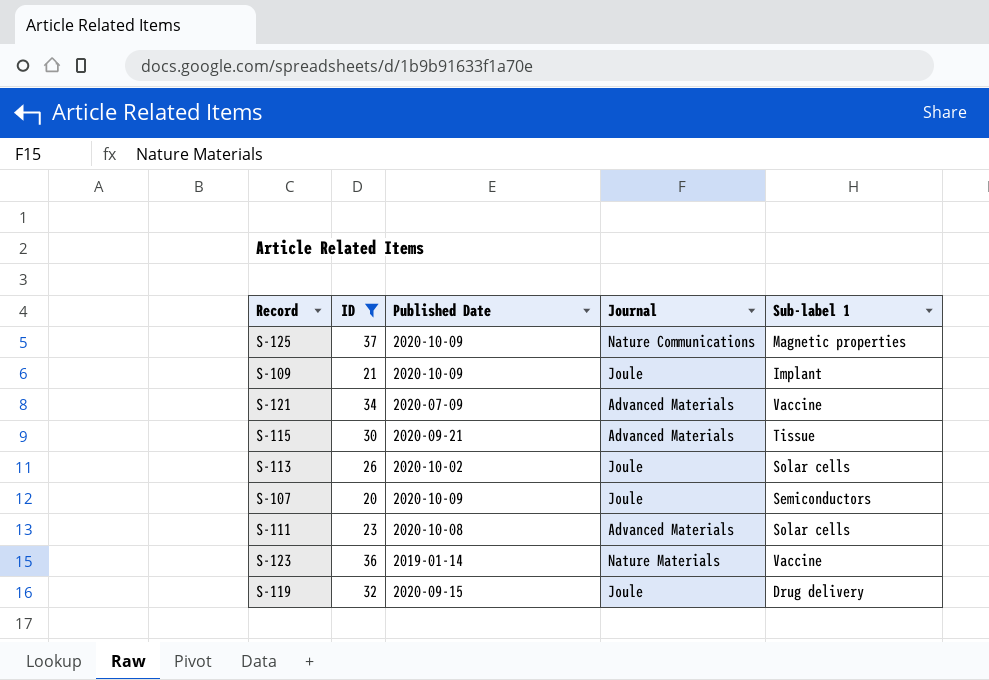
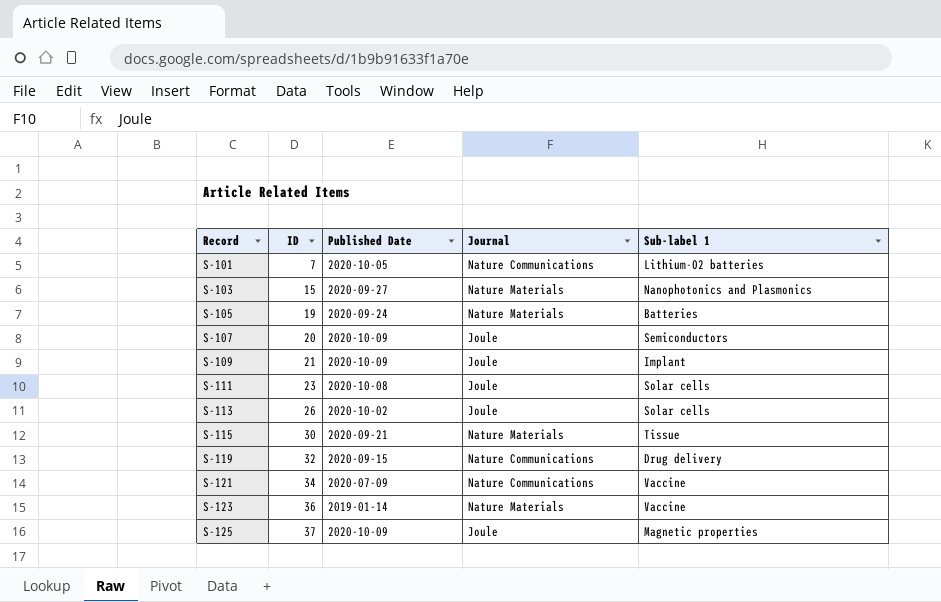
filter: ID >= 20 -> none
row order: none -> Record ascending
S-111 | Journal: Advanced Materials -> Joule
S-115 | Journal: Advanced Materials -> Nature Materials
S-119 | Journal: Joule -> Nature Communications
S-121 | Journal: Advanced Materials -> Nature Communications
S-125 | Journal: Nature Communications -> Joule

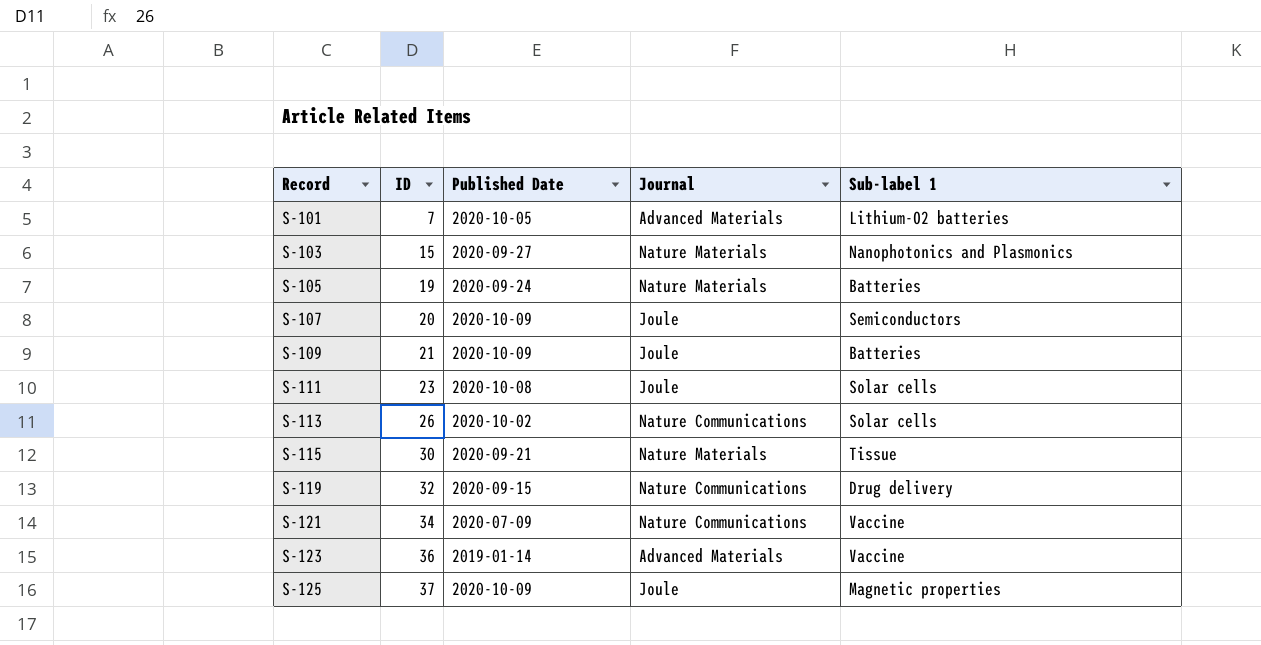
S-101 | Journal: Nature Communications -> Advanced Materials
S-109 | Sub-label 1: Implant -> Batteries
S-113 | Journal: Joule -> Nature Communications
S-123 | Journal: Nature Materials -> Advanced Materials

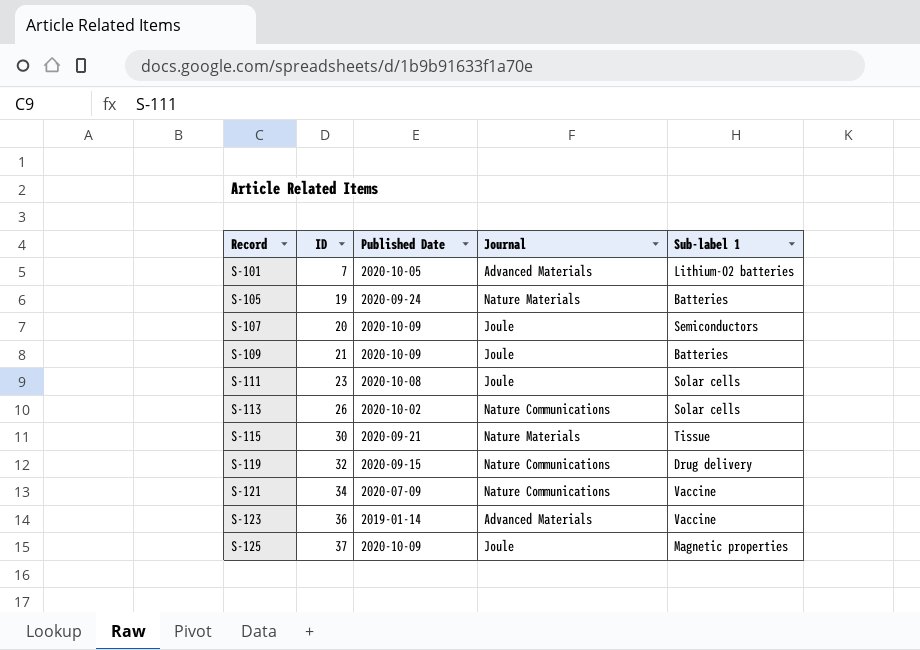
row S-103: 15 | 2020-09-27 | Nature Materials | Nanophotonics and Plasmonics -> none

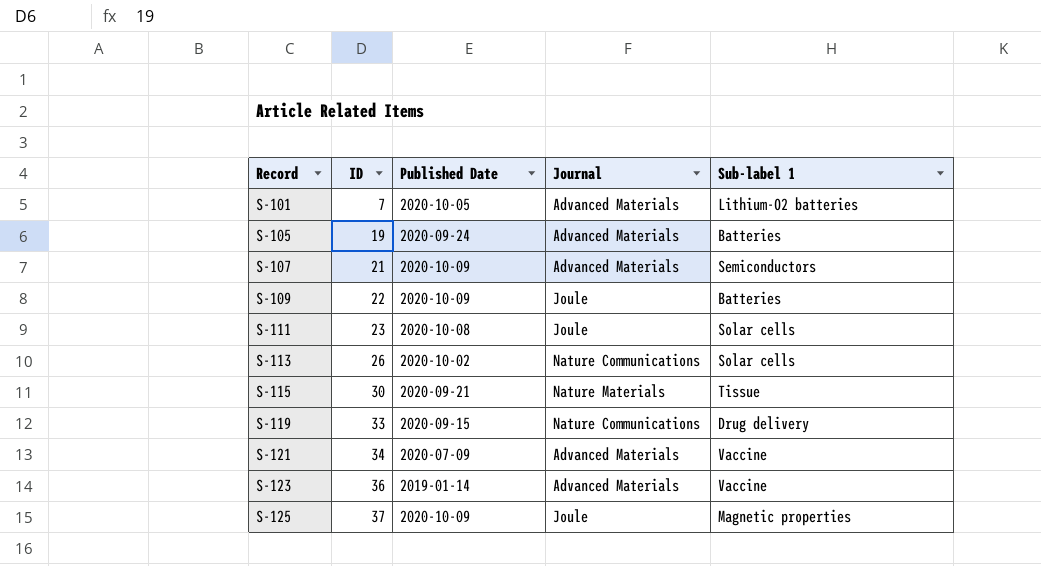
S-105 | Journal: Nature Materials -> Advanced Materials
S-107 | ID: 20 -> 21
S-107 | Journal: Joule -> Advanced Materials
S-109 | ID: 21 -> 22
S-119 | ID: 32 -> 33
S-121 | Journal: Nature Communications -> Advanced Materials

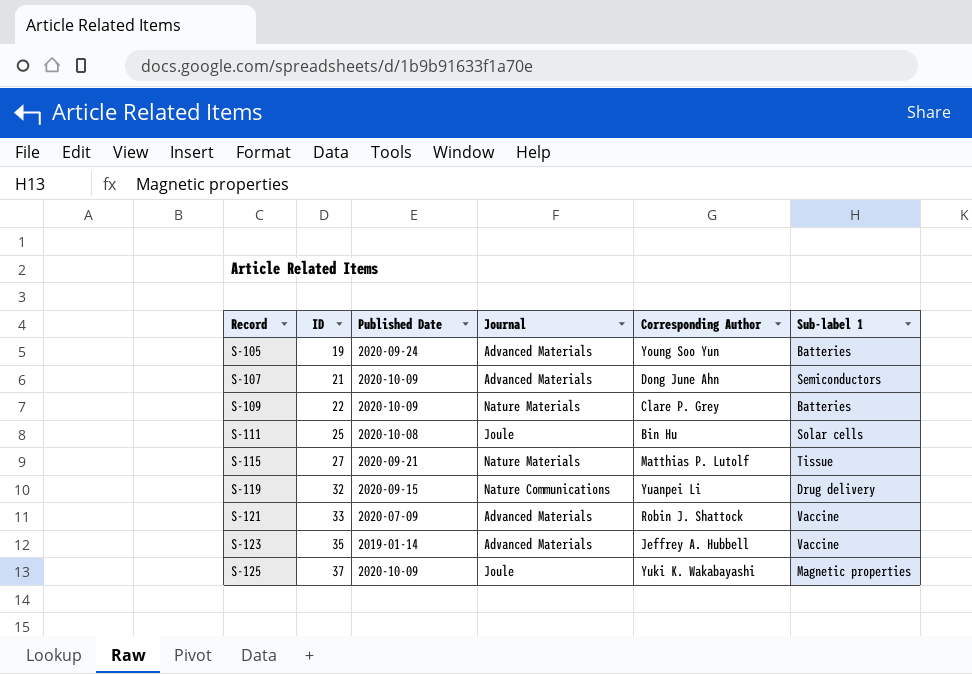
column Corresponding Author | position: none -> 5
row S-101: 7 | 2020-10-05 | Advanced Materials | Lithium-O2 batteries -> none
row S-113: 26 | 2020-10-02 | Nature Communications | Solar cells -> none
S-109 | Journal: Joule -> Nature Materials
S-111 | ID: 23 -> 25
S-115 | ID: 30 -> 27
S-119 | ID: 33 -> 32
S-121 | ID: 34 -> 33
S-123 | ID: 36 -> 35

